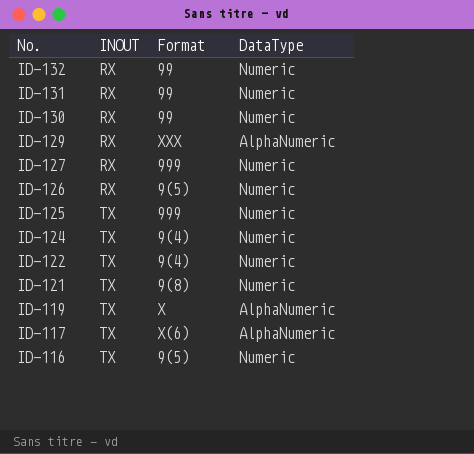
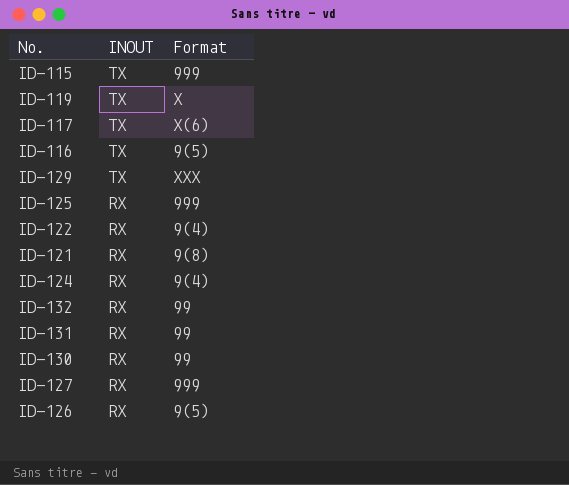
row order: No. descending -> INOUT descending
column DataType | position: 4 -> none
row ID-115: none -> TX | 999
ID-129 | INOUT: RX -> TX
ID-125 | INOUT: TX -> RX
ID-122 | INOUT: TX -> RX
ID-121 | INOUT: TX -> RX
ID-124 | INOUT: TX -> RX

